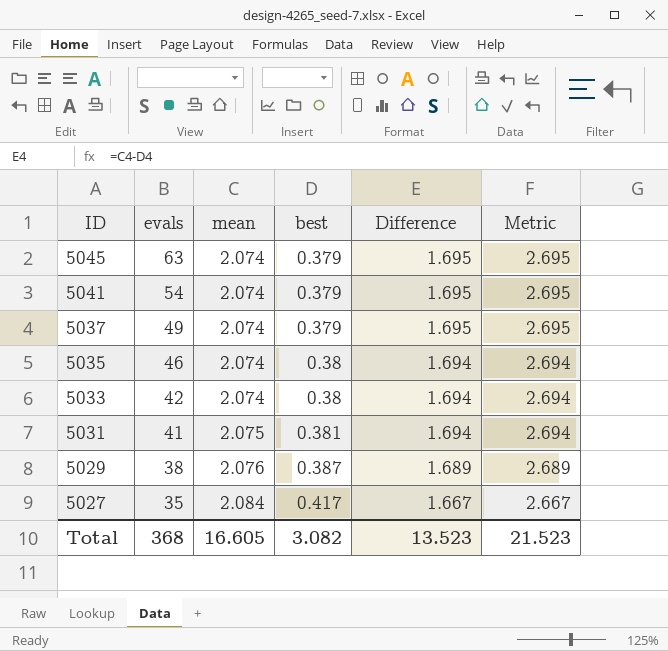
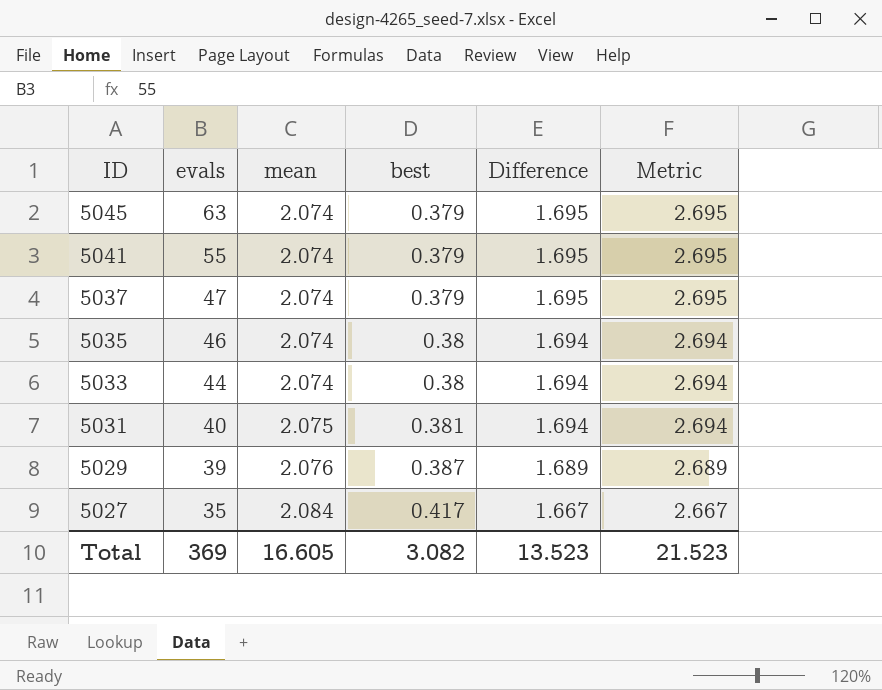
5041 | evals: 54 -> 55
5037 | evals: 49 -> 47
5033 | evals: 42 -> 44
5031 | evals: 41 -> 40
5029 | evals: 38 -> 39
Total | evals: 368 -> 369

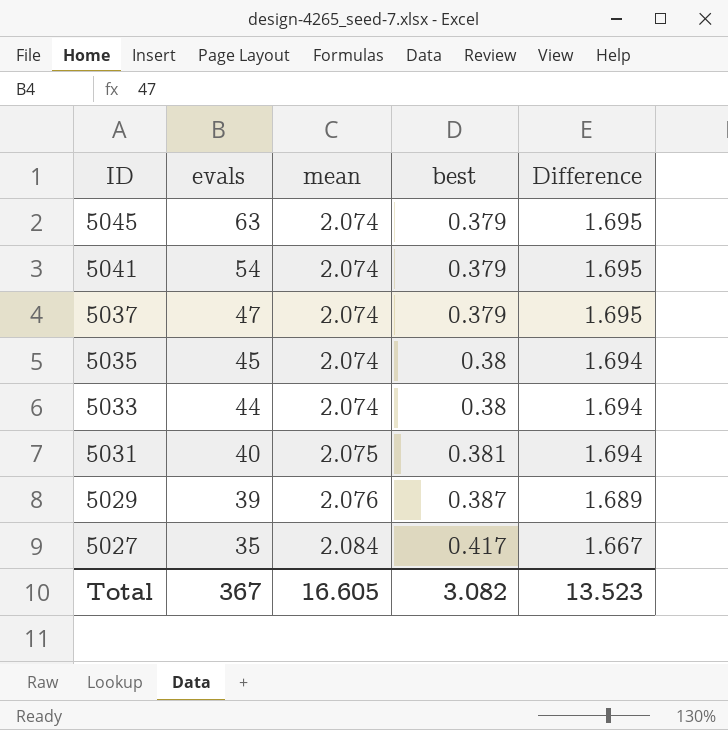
column Metric | formula: [Difference] + 1 -> none
5041 | evals: 55 -> 54
5035 | evals: 46 -> 45
Total | evals: 369 -> 367

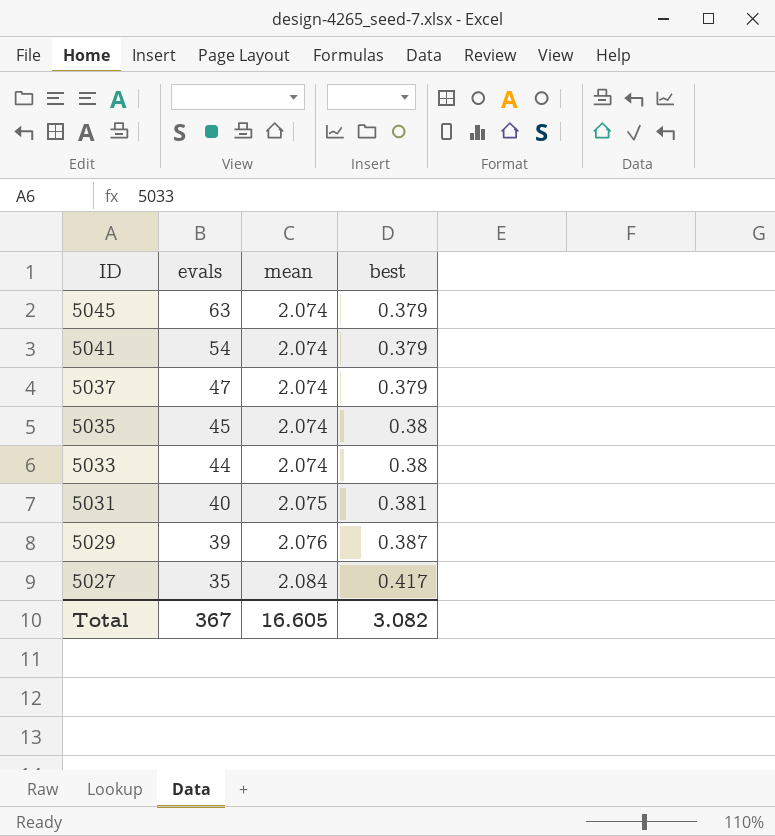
column Difference | formula: [mean] - [best] -> none

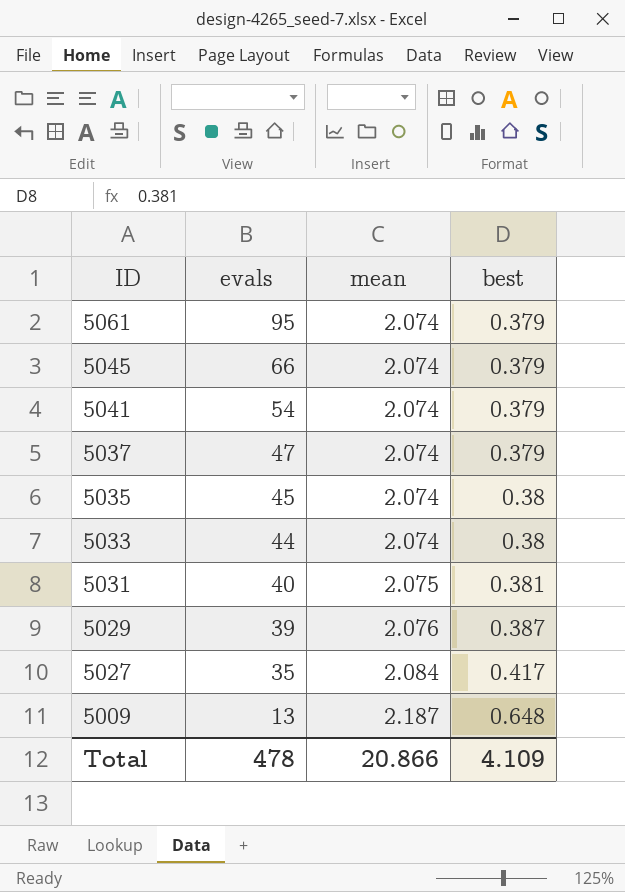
row 5061: none -> 95 | 2.074 | 0.379
5045 | evals: 63 -> 66
row 5009: none -> 13 | 2.187 | 0.648
Total | evals: 367 -> 478
Total | mean: 16.605 -> 20.866
Total | best: 3.082 -> 4.109

